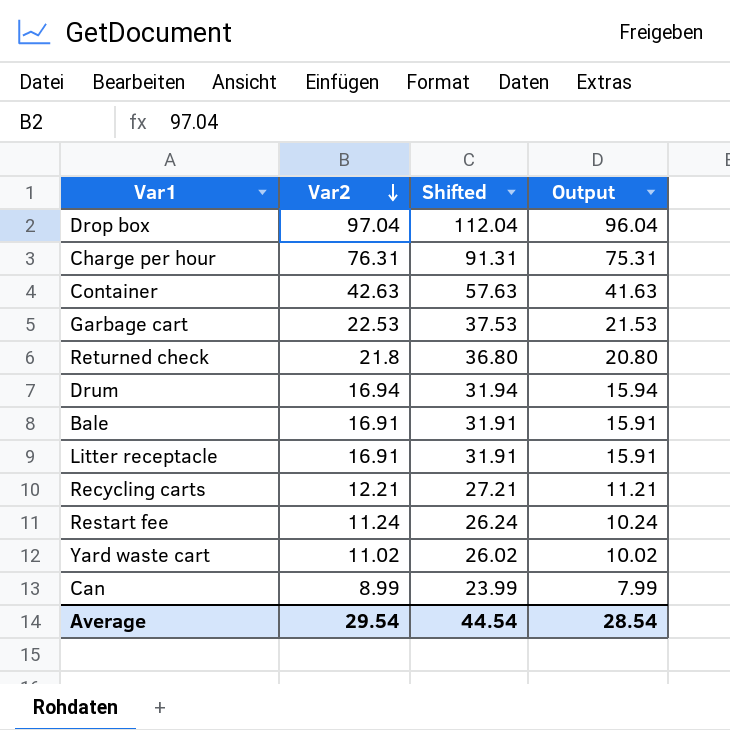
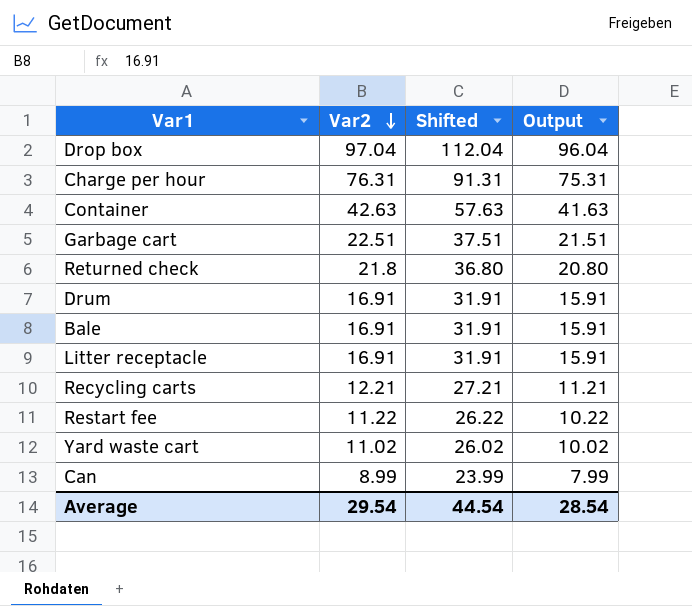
Garbage cart | Var2: 22.53 -> 22.51
Garbage cart | Shifted: 37.53 -> 37.51
Garbage cart | Output: 21.53 -> 21.51
Drum | Var2: 16.94 -> 16.91
Drum | Shifted: 31.94 -> 31.91
Drum | Output: 15.94 -> 15.91
Restart fee | Var2: 11.24 -> 11.22
Restart fee | Shifted: 26.24 -> 26.22
Restart fee | Output: 10.24 -> 10.22

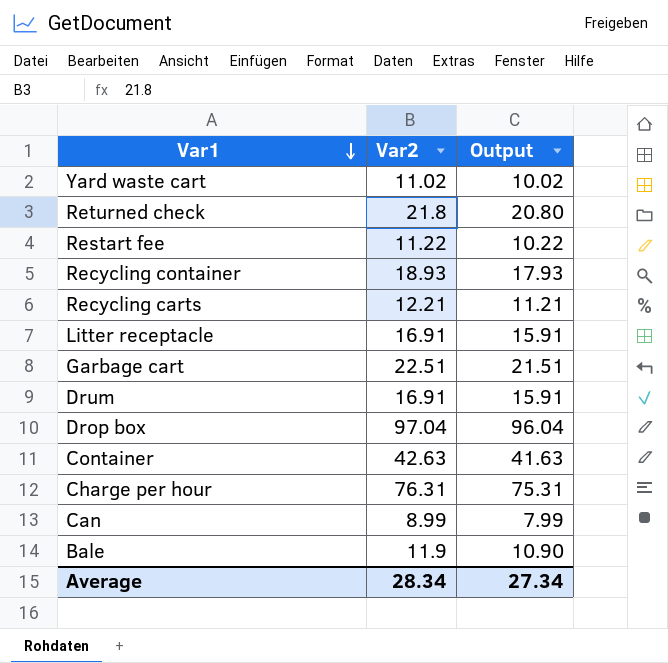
row order: Var2 descending -> Var1 descending
column Shifted | formula: [Var2] + 15 -> none
row Recycling container: none -> 18.93 | 17.93
Bale | Var2: 16.91 -> 11.9
Bale | Output: 15.91 -> 10.90
Average | Var2: 29.54 -> 28.34
Average | Output: 28.54 -> 27.34

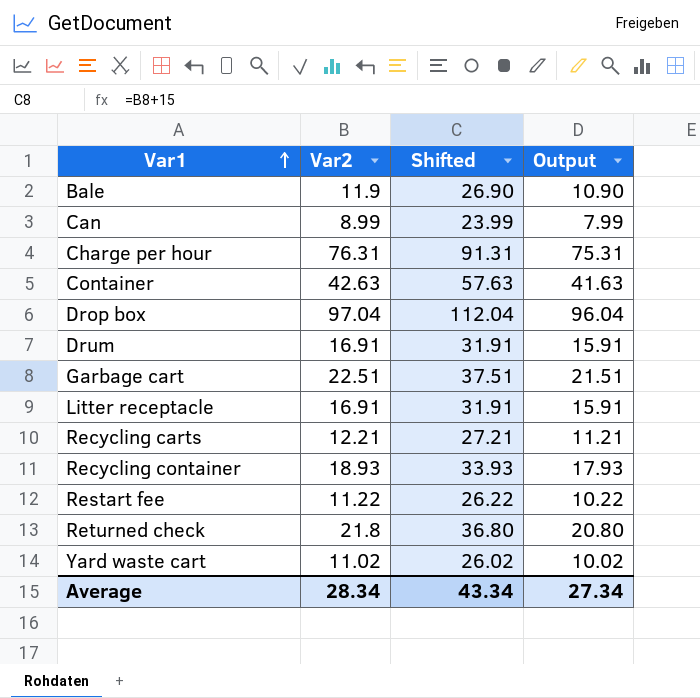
row order: Var1 descending -> Var1 ascending
column Shifted | formula: none -> [Var2] + 15

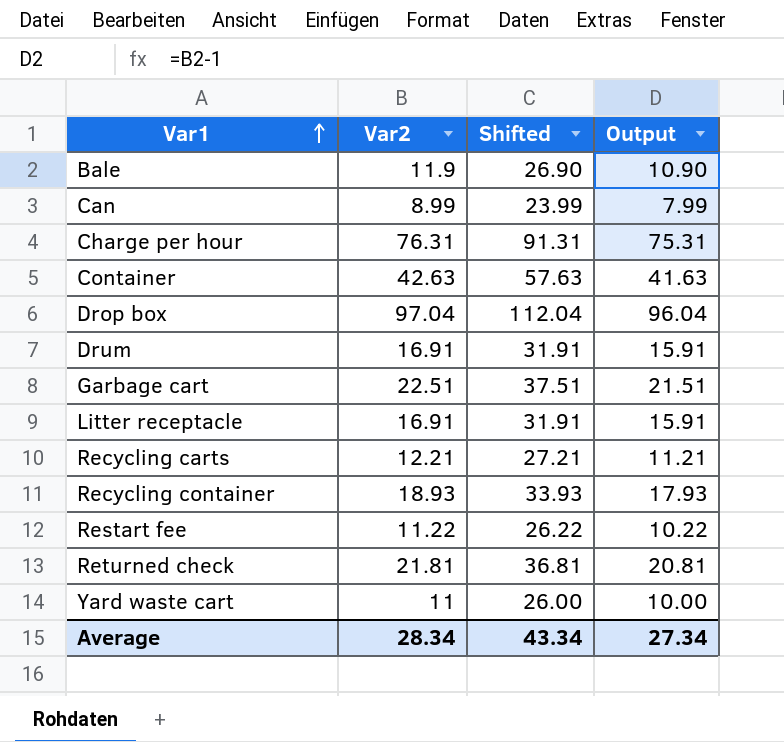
Returned check | Var2: 21.8 -> 21.81
Returned check | Shifted: 36.80 -> 36.81
Returned check | Output: 20.80 -> 20.81
Yard waste cart | Var2: 11.02 -> 11
Yard waste cart | Shifted: 26.02 -> 26.00
Yard waste cart | Output: 10.02 -> 10.00

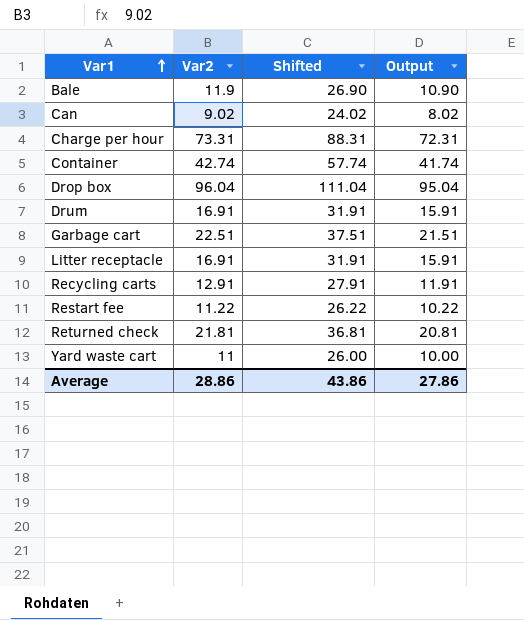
row Recycling container: 18.93 | 33.93 | 17.93 -> none
Can | Var2: 8.99 -> 9.02
Can | Shifted: 23.99 -> 24.02
Can | Output: 7.99 -> 8.02
Charge per hour | Var2: 76.31 -> 73.31
Charge per hour | Shifted: 91.31 -> 88.31
Charge per hour | Output: 75.31 -> 72.31
Container | Var2: 42.63 -> 42.74
Container | Shifted: 57.63 -> 57.74
Container | Output: 41.63 -> 41.74
Drop box | Var2: 97.04 -> 96.04
Drop box | Shifted: 112.04 -> 111.04
Drop box | Output: 96.04 -> 95.04
Recycling carts | Var2: 12.21 -> 12.91
Recycling carts | Shifted: 27.21 -> 27.91
Recycling carts | Output: 11.21 -> 11.91
Average | Var2: 28.34 -> 28.86
Average | Shifted: 43.34 -> 43.86
Average | Output: 27.34 -> 27.86

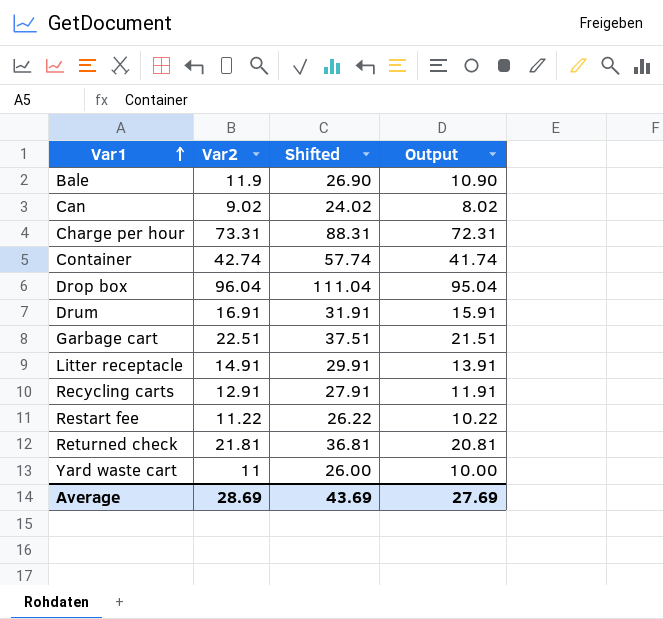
Litter receptacle | Var2: 16.91 -> 14.91
Litter receptacle | Shifted: 31.91 -> 29.91
Litter receptacle | Output: 15.91 -> 13.91
Average | Var2: 28.86 -> 28.69
Average | Shifted: 43.86 -> 43.69
Average | Output: 27.86 -> 27.69

